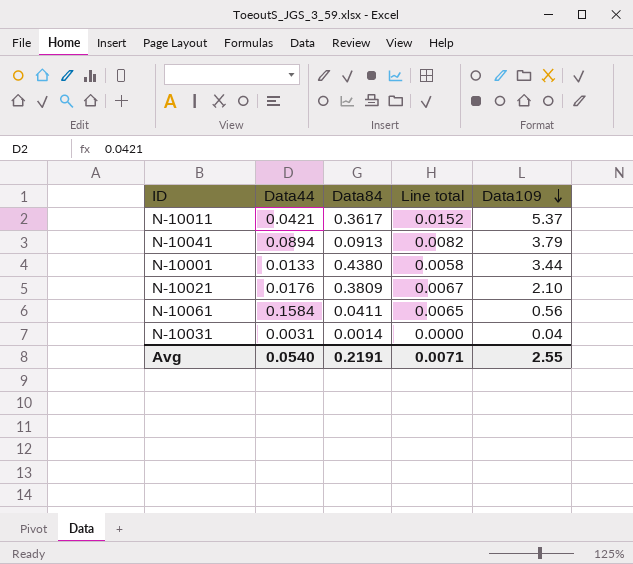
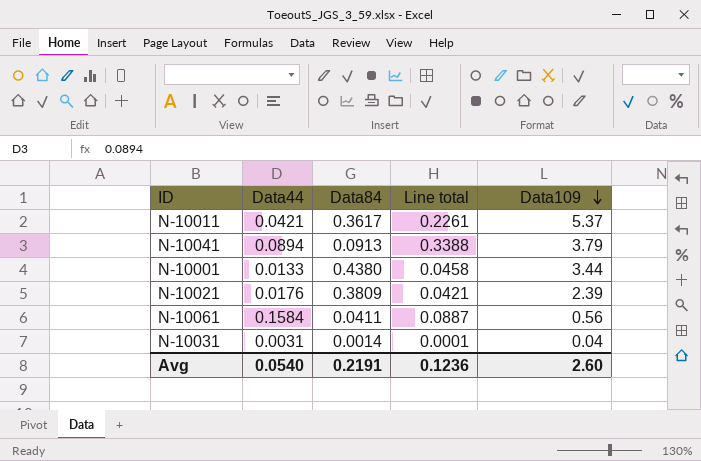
column Line total | formula: [Data44] * [Data84] -> [Data44] * [Data109]
N-10021 | Data109: 2.10 -> 2.39
Avg | Line total: 0.0071 -> 0.1236
Avg | Data109: 2.55 -> 2.60

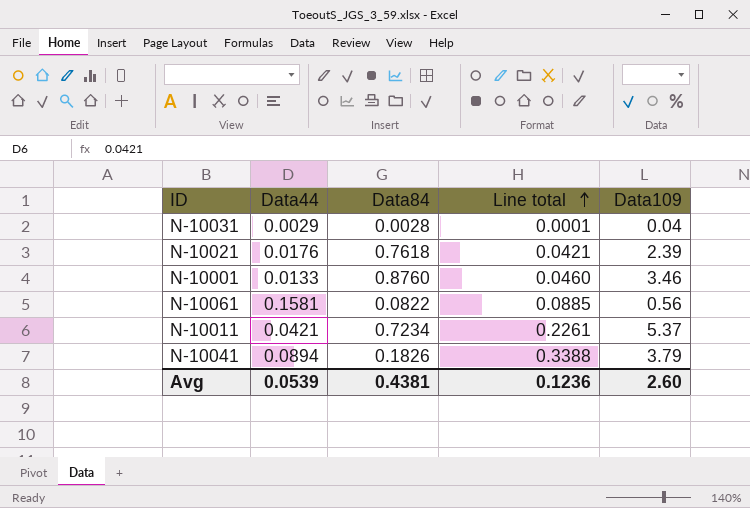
row order: Data109 descending -> Line total ascending
N-10031 | Data44: 0.0031 -> 0.0029
N-10031 | Data84: 0.0014 -> 0.0028
N-10021 | Data84: 0.3809 -> 0.7618
N-10001 | Data84: 0.4380 -> 0.8760
N-10001 | Line total: 0.0458 -> 0.0460
N-10001 | Data109: 3.44 -> 3.46
N-10061 | Data44: 0.1584 -> 0.1581
N-10061 | Data84: 0.0411 -> 0.0822
N-10061 | Line total: 0.0887 -> 0.0885
N-10011 | Data84: 0.3617 -> 0.7234
N-10041 | Data84: 0.0913 -> 0.1826
Avg | Data44: 0.0540 -> 0.0539
Avg | Data84: 0.2191 -> 0.4381

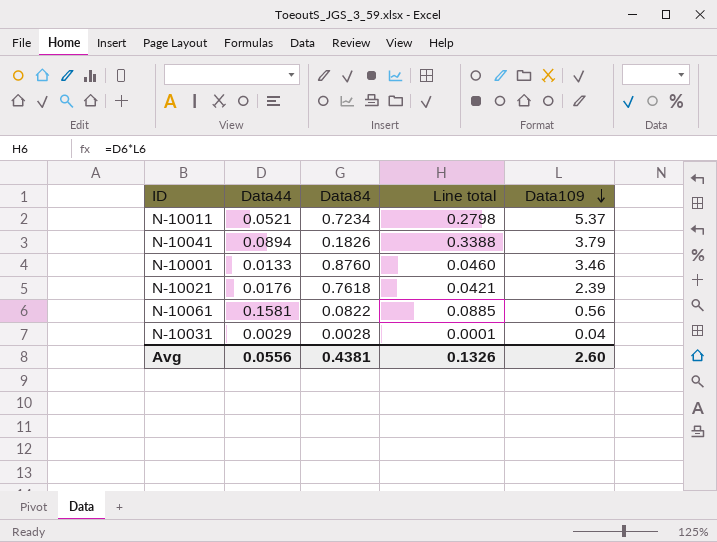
row order: Line total ascending -> Data109 descending
N-10011 | Data44: 0.0421 -> 0.0521
N-10011 | Line total: 0.2261 -> 0.2798
Avg | Data44: 0.0539 -> 0.0556
Avg | Line total: 0.1236 -> 0.1326

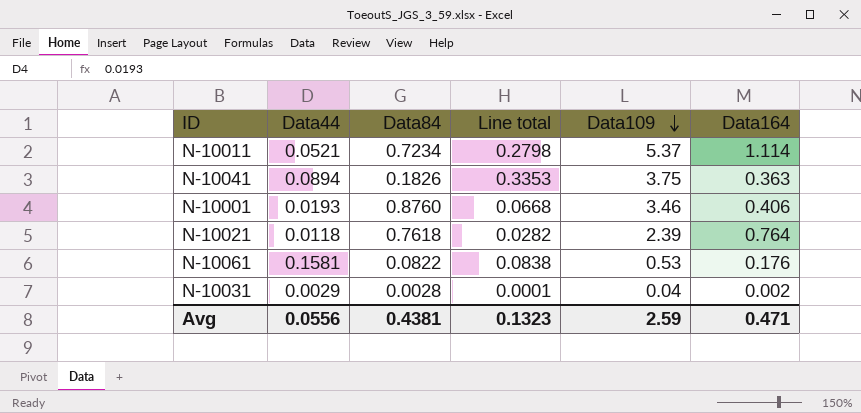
column Data164 | position: none -> 6
N-10041 | Line total: 0.3388 -> 0.3353
N-10041 | Data109: 3.79 -> 3.75
N-10001 | Data44: 0.0133 -> 0.0193
N-10001 | Line total: 0.0460 -> 0.0668
N-10021 | Data44: 0.0176 -> 0.0118
N-10021 | Line total: 0.0421 -> 0.0282
N-10061 | Line total: 0.0885 -> 0.0838
N-10061 | Data109: 0.56 -> 0.53
Avg | Line total: 0.1326 -> 0.1323
Avg | Data109: 2.60 -> 2.59

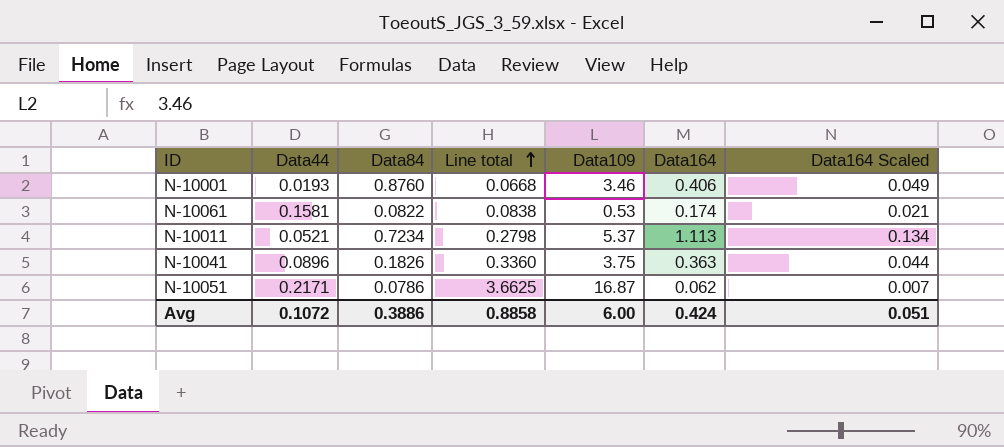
row order: Data109 descending -> Line total ascending
column Data164 Scaled | formula: none -> [Data164] * 0.12
row N-10021: 0.0118 | 0.7618 | 0.0282 | 2.39 | 0.764 -> none
row N-10031: 0.0029 | 0.0028 | 0.0001 | 0.04 | 0.002 -> none
N-10061 | Data164: 0.176 -> 0.174
N-10011 | Data164: 1.114 -> 1.113
N-10041 | Data44: 0.0894 -> 0.0896
N-10041 | Line total: 0.3353 -> 0.3360
row N-10051: none -> 0.2171 | 0.0786 | 3.6625 | 16.87 | 0.062 | 0.007
Avg | Data44: 0.0556 -> 0.1072
Avg | Data84: 0.4381 -> 0.3886
Avg | Line total: 0.1323 -> 0.8858
Avg | Data109: 2.59 -> 6.00
Avg | Data164: 0.471 -> 0.424

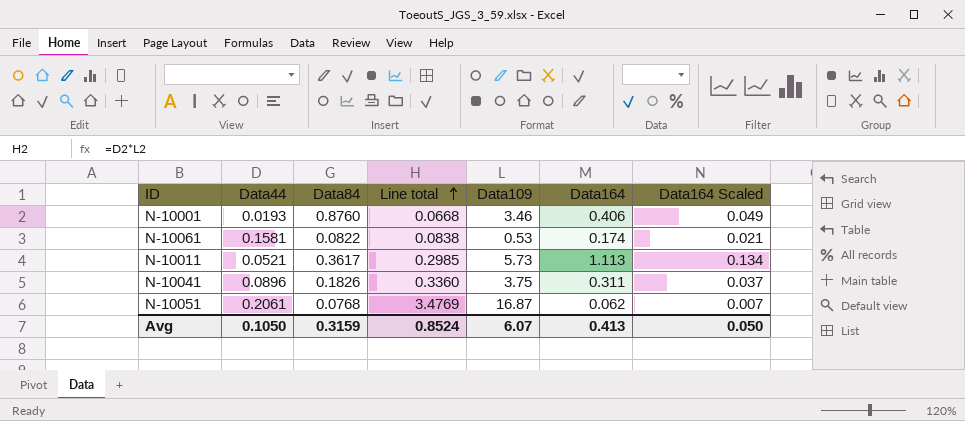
N-10011 | Data84: 0.7234 -> 0.3617
N-10011 | Line total: 0.2798 -> 0.2985
N-10011 | Data109: 5.37 -> 5.73
N-10041 | Data164: 0.363 -> 0.311
N-10041 | Data164 Scaled: 0.044 -> 0.037
N-10051 | Data44: 0.2171 -> 0.2061
N-10051 | Data84: 0.0786 -> 0.0768
N-10051 | Line total: 3.6625 -> 3.4769
Avg | Data44: 0.1072 -> 0.1050
Avg | Data84: 0.3886 -> 0.3159
Avg | Line total: 0.8858 -> 0.8524
Avg | Data109: 6.00 -> 6.07
Avg | Data164: 0.424 -> 0.413
Avg | Data164 Scaled: 0.051 -> 0.050

